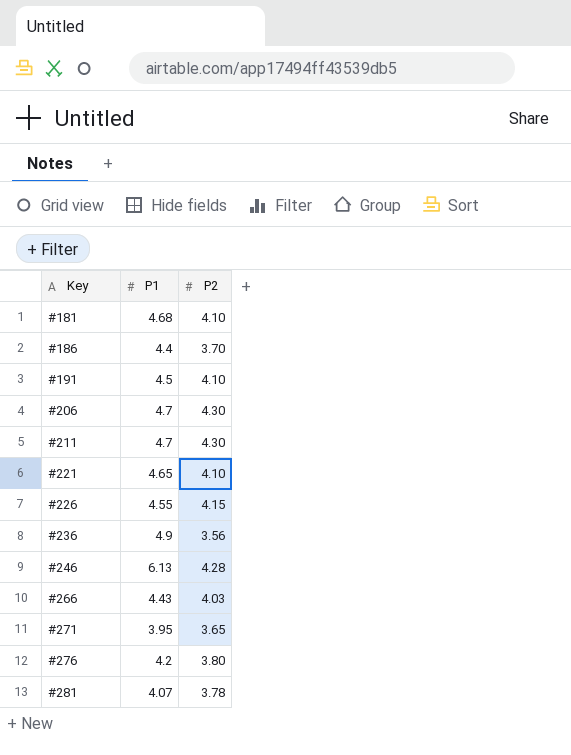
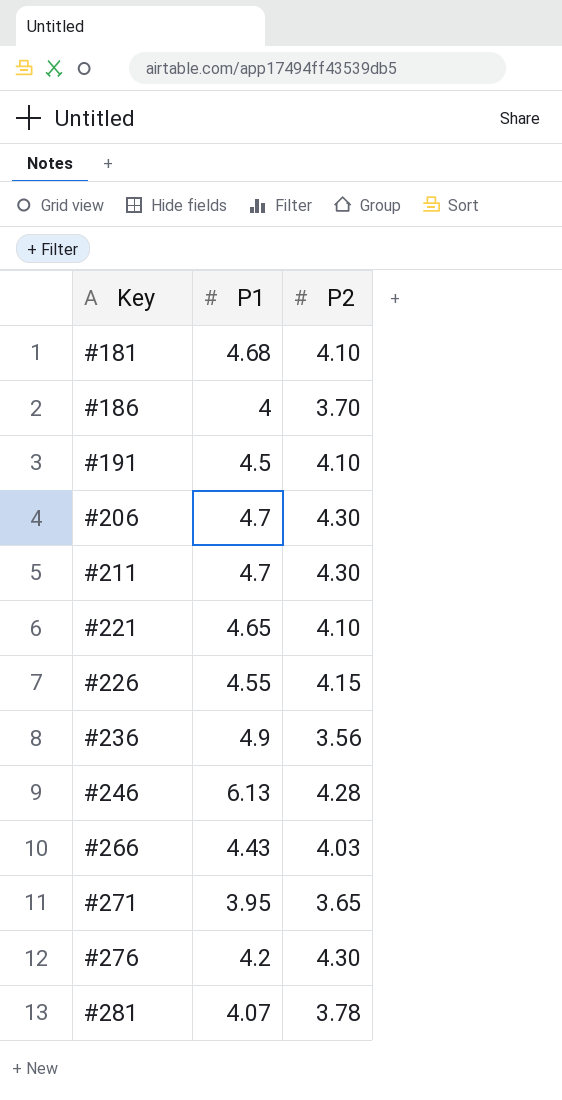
#186 | P1: 4.4 -> 4
#276 | P2: 3.80 -> 4.30

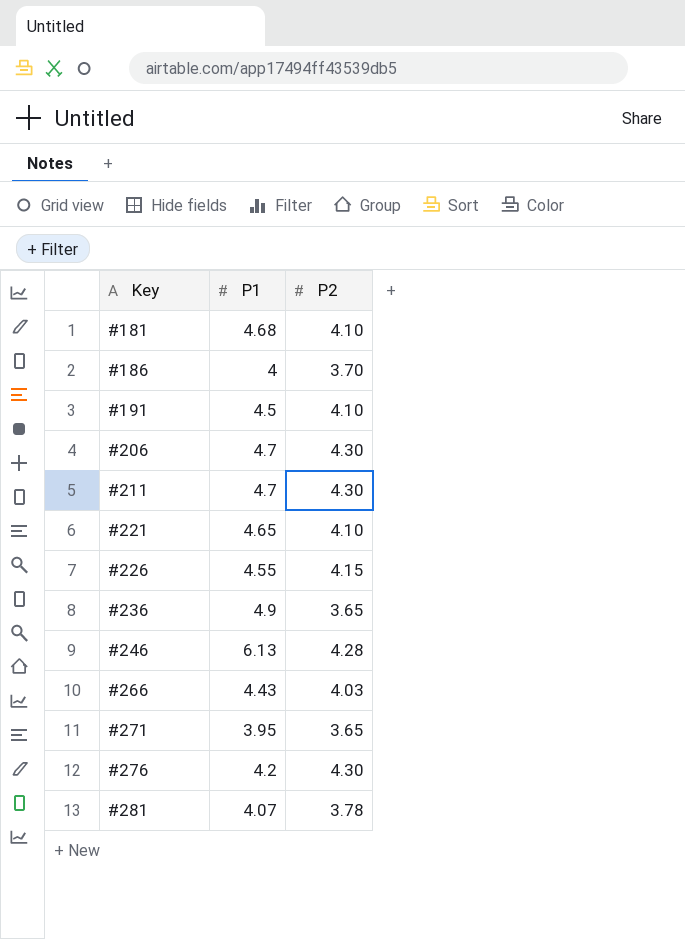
#236 | P2: 3.56 -> 3.65

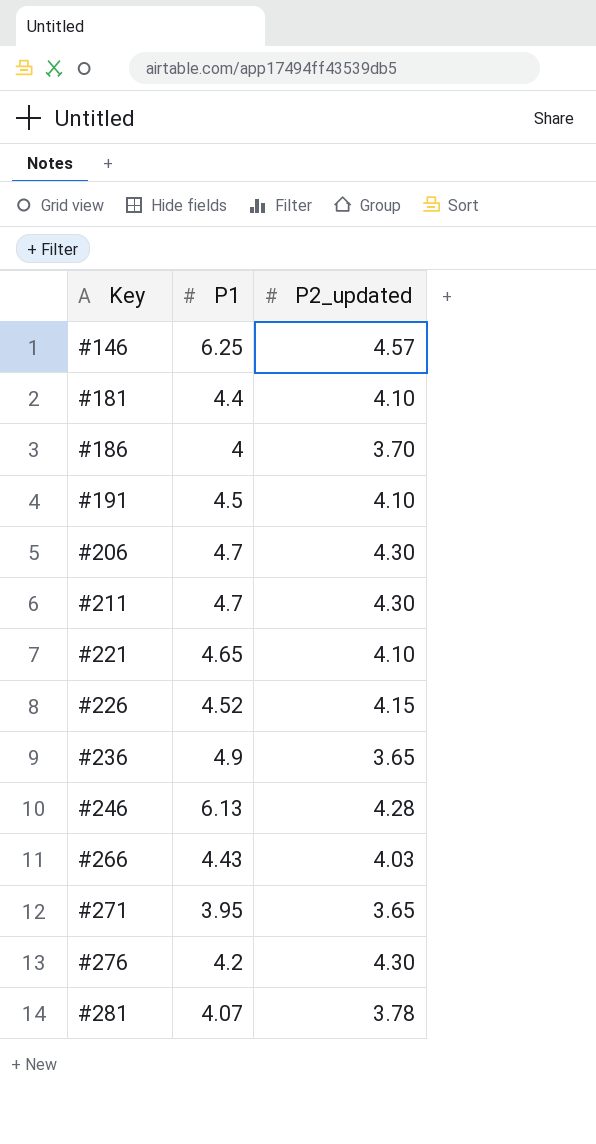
column name: P2 -> P2_updated
row #146: none -> 6.25 | 4.57
#181 | P1: 4.68 -> 4.4
#226 | P1: 4.55 -> 4.52

